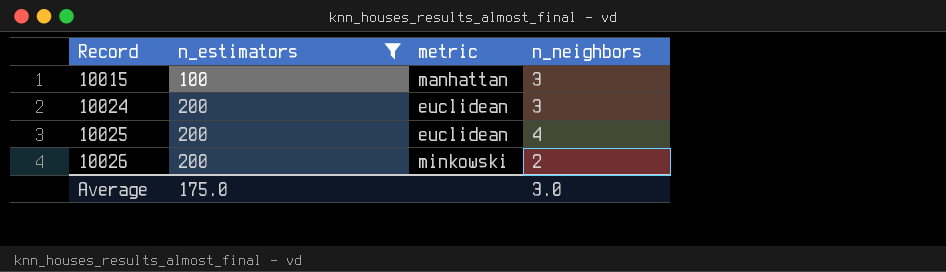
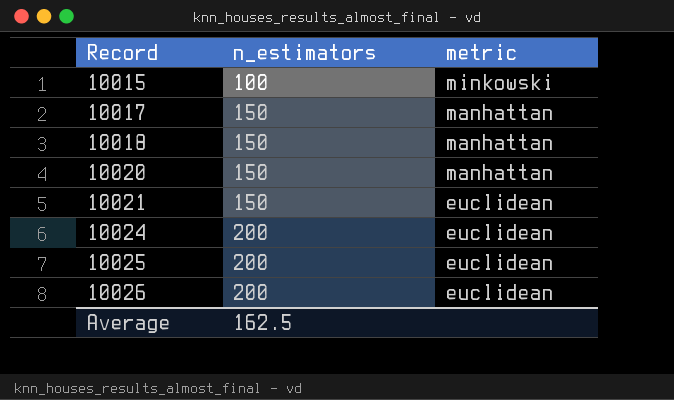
filter: n_estimators != 150 -> none
column n_neighbors | position: 4 -> none
10015 | metric: manhattan -> minkowski
10026 | metric: minkowski -> euclidean
Average | n_estimators: 175.0 -> 162.5

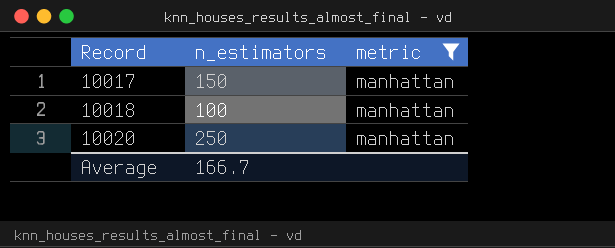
filter: none -> metric = manhattan
10018 | n_estimators: 150 -> 100
10020 | n_estimators: 150 -> 250
Average | n_estimators: 162.5 -> 166.7

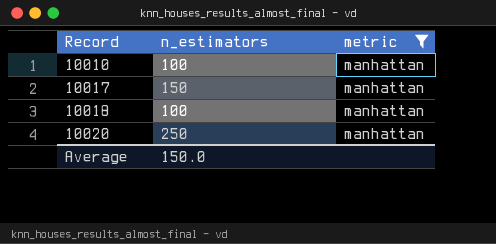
row 10010: none -> 100 | manhattan
Average | n_estimators: 166.7 -> 150.0

